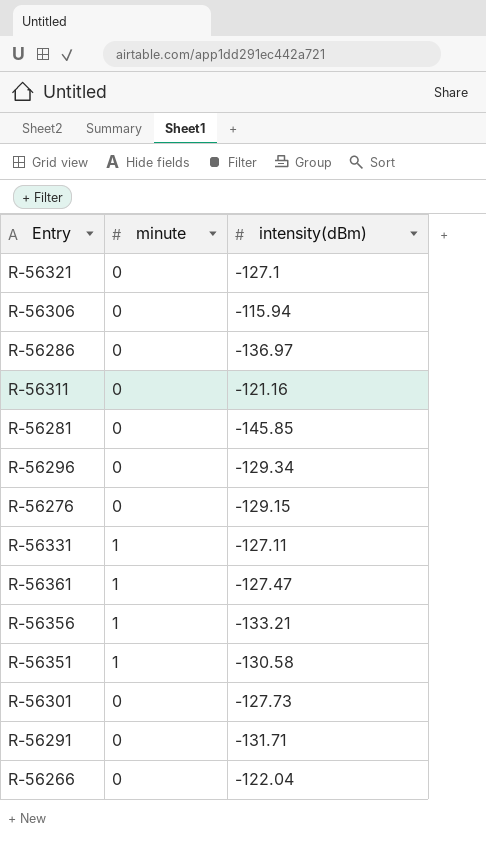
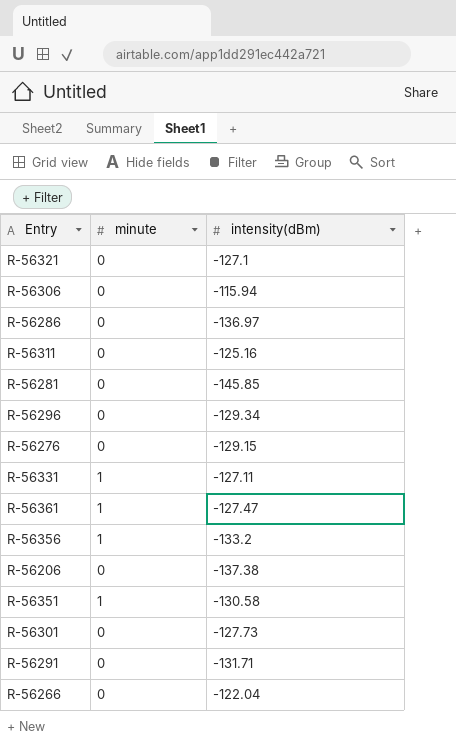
R-56311 | intensity(dBm): -121.16 -> -125.16
R-56356 | intensity(dBm): -133.21 -> -133.2
row R-56206: none -> 0 | -137.38

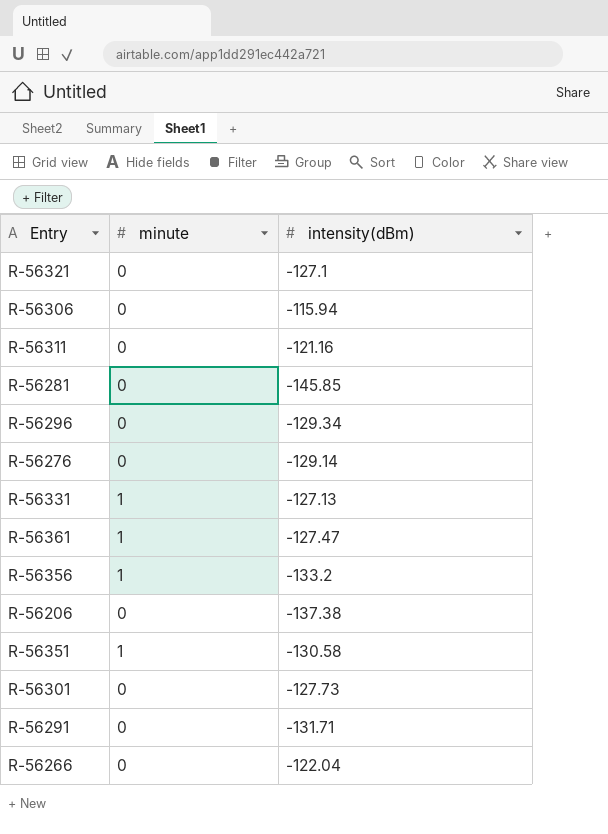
row R-56286: 0 | -136.97 -> none
R-56311 | intensity(dBm): -125.16 -> -121.16
R-56276 | intensity(dBm): -129.15 -> -129.14
R-56331 | intensity(dBm): -127.11 -> -127.13

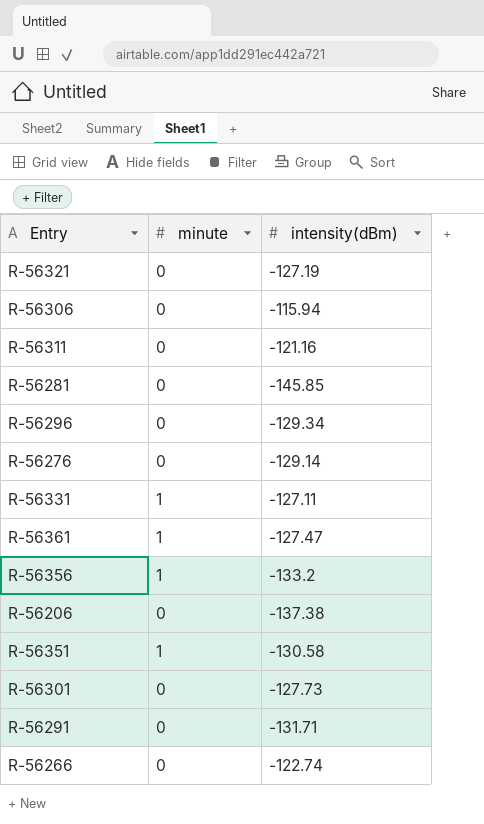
R-56321 | intensity(dBm): -127.1 -> -127.19
R-56331 | intensity(dBm): -127.13 -> -127.11
R-56266 | intensity(dBm): -122.04 -> -122.74

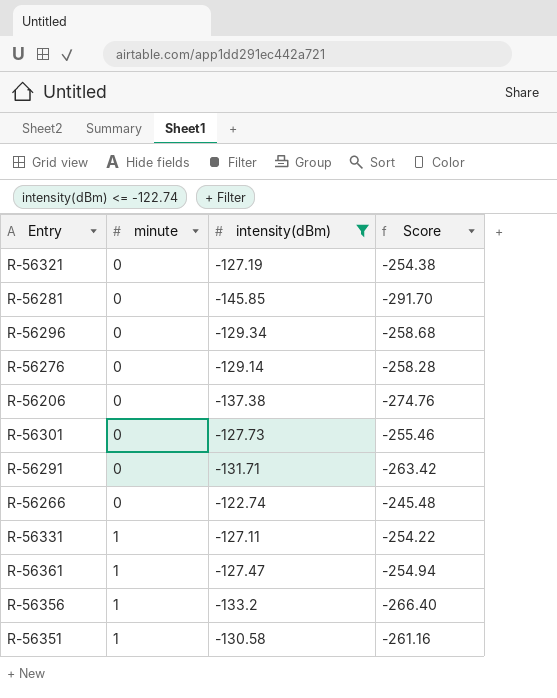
filter: none -> intensity(dBm) <= -122.74
row order: none -> minute ascending
column Score | formula: none -> [intensity(dBm)] * 2

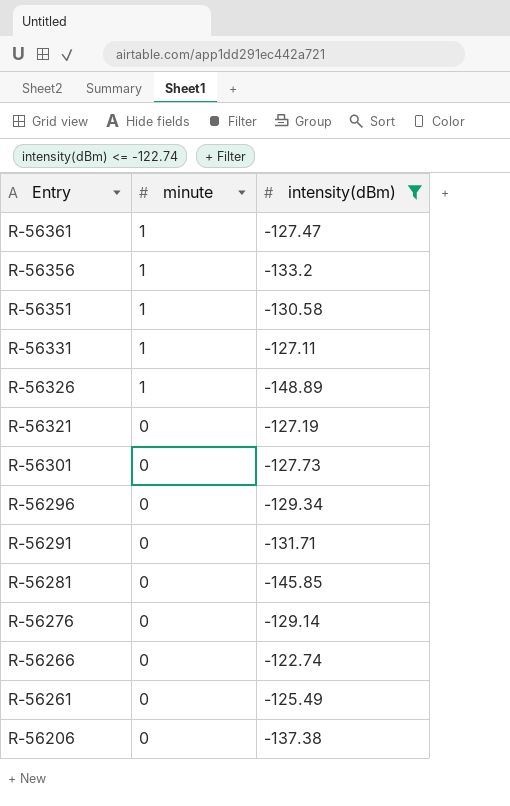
row order: minute ascending -> Entry descending
column Score | formula: [intensity(dBm)] * 2 -> none
row R-56326: none -> 1 | -148.89
row R-56261: none -> 0 | -125.49

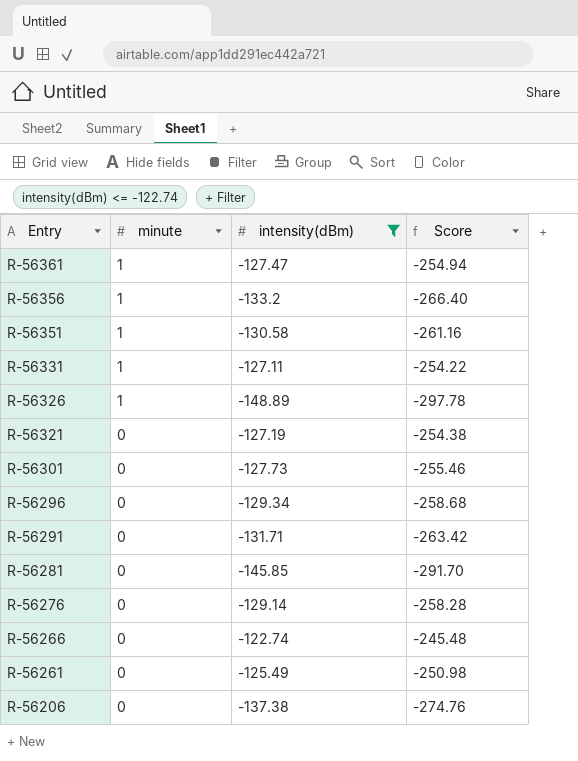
column Score | formula: none -> [intensity(dBm)] * 2

